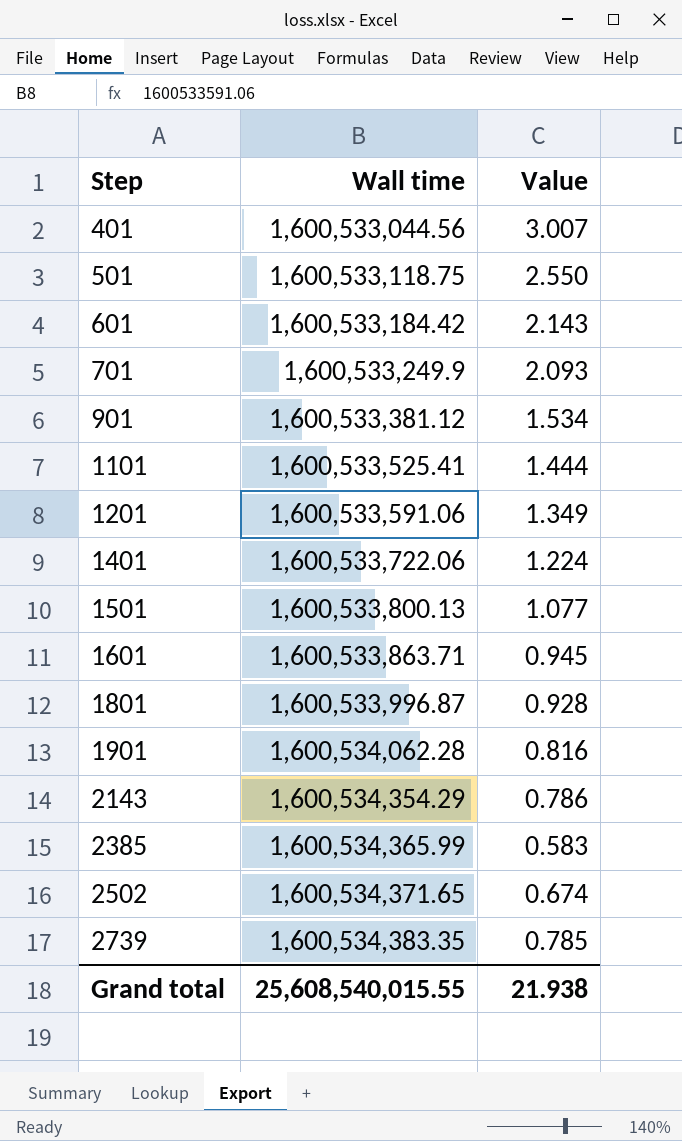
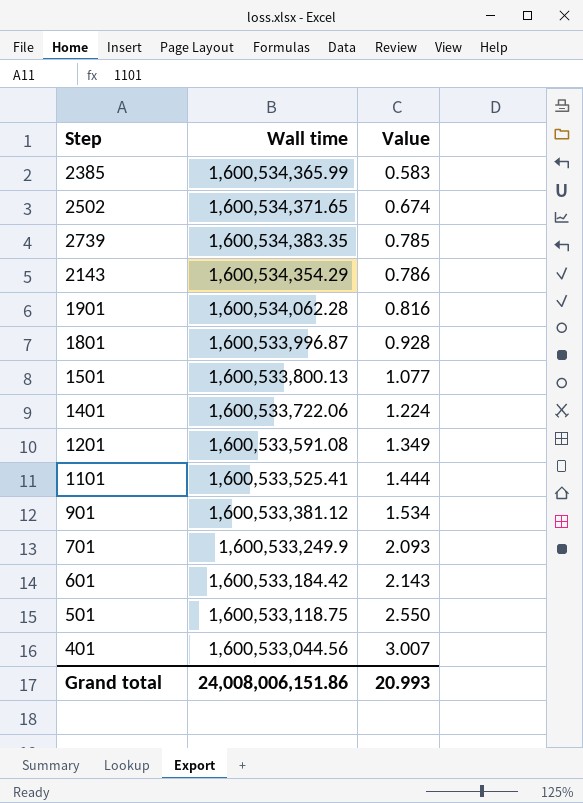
row order: Step ascending -> Value ascending
row 1601: 1,600,533,863.71 | 0.945 -> none
1201 | Wall time: 1,600,533,591.06 -> 1,600,533,591.08
Grand total | Wall time: 25,608,540,015.55 -> 24,008,006,151.86
Grand total | Value: 21.938 -> 20.993

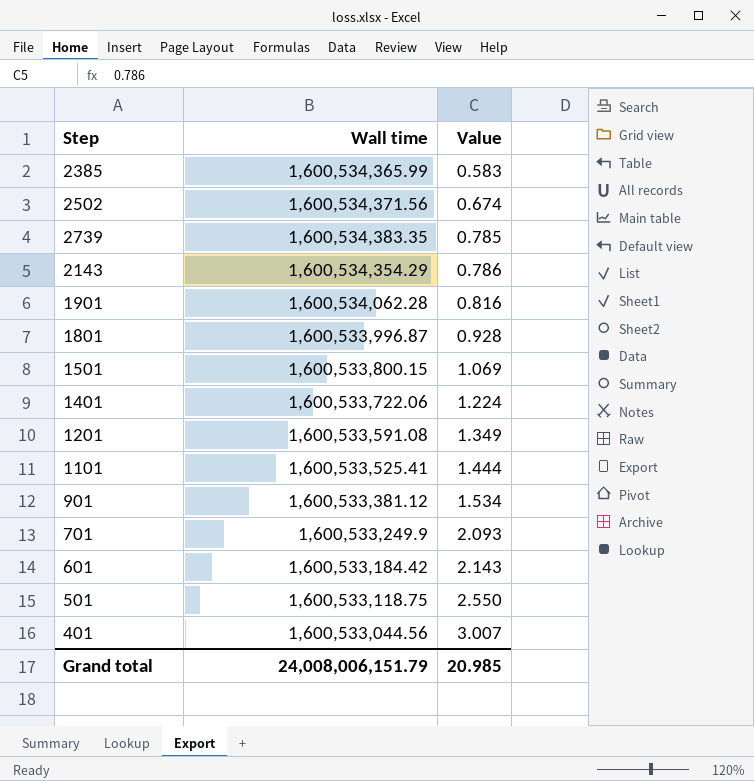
2502 | Wall time: 1,600,534,371.65 -> 1,600,534,371.56
1501 | Wall time: 1,600,533,800.13 -> 1,600,533,800.15
1501 | Value: 1.077 -> 1.069
Grand total | Wall time: 24,008,006,151.86 -> 24,008,006,151.79
Grand total | Value: 20.993 -> 20.985

